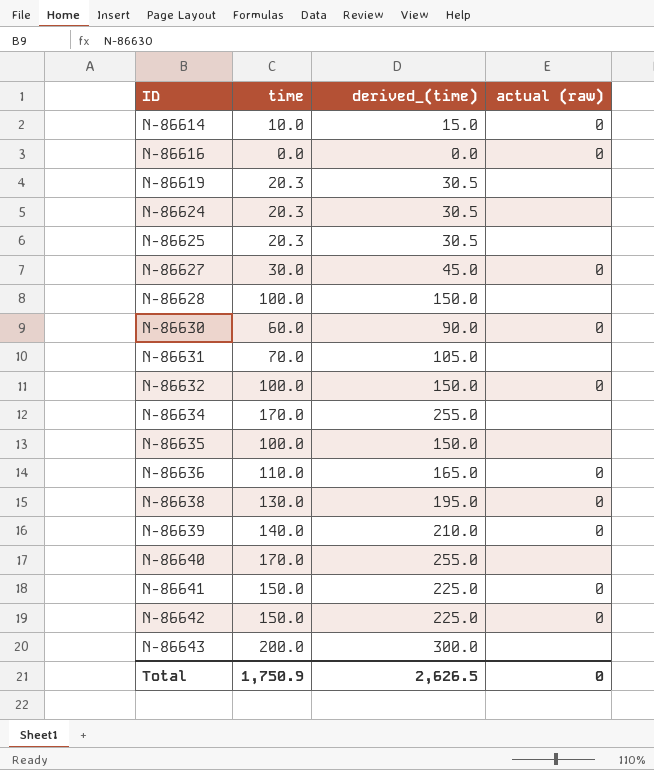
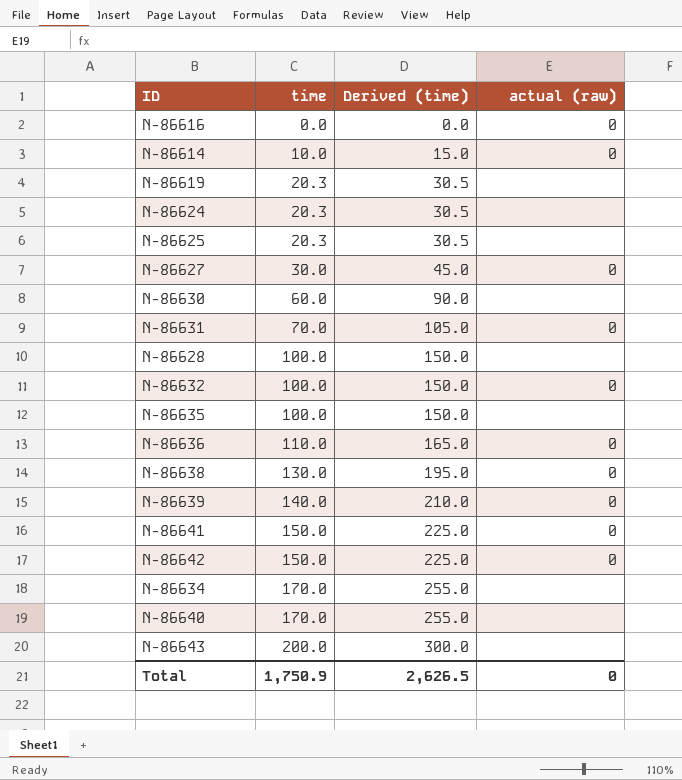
row order: ID ascending -> time ascending
column name: derived_(time) -> Derived (time)
N-86630 | actual (raw): 0 -> none
N-86631 | actual (raw): none -> 0

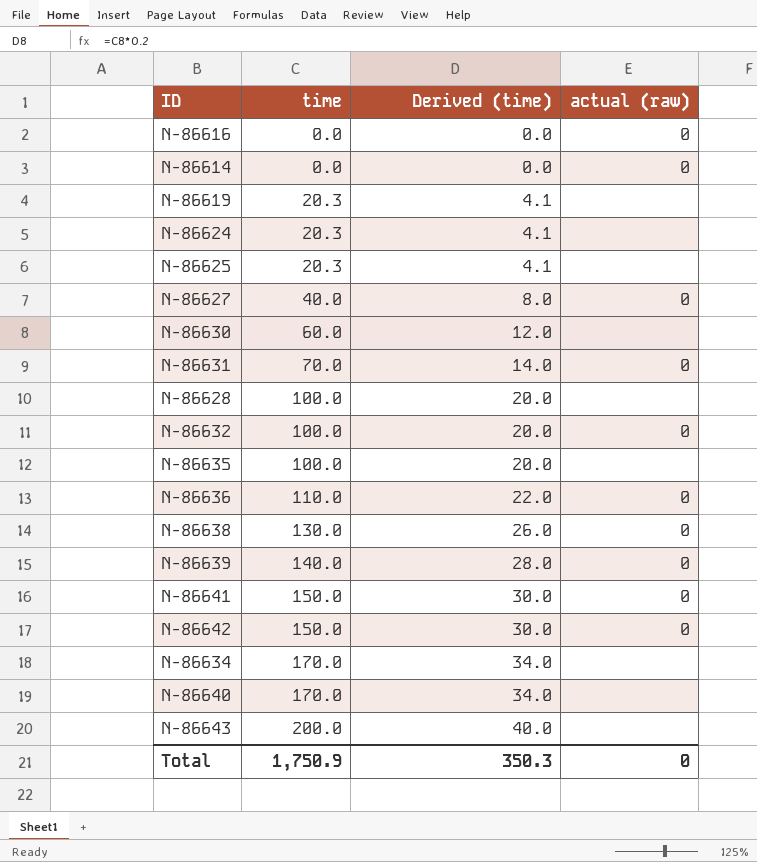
column Derived (time) | formula: [time] * 1.5 -> [time] * 0.2
N-86614 | time: 10.0 -> 0.0
N-86627 | time: 30.0 -> 40.0
Total | Derived (time): 2,626.5 -> 350.3

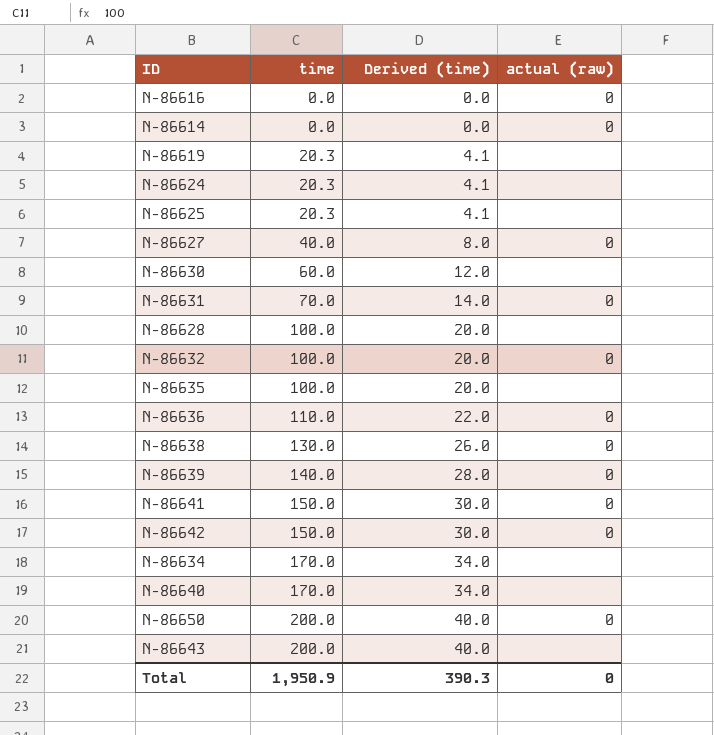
row N-86650: none -> 200.0 | 40.0 | 0
Total | time: 1,750.9 -> 1,950.9
Total | Derived (time): 350.3 -> 390.3

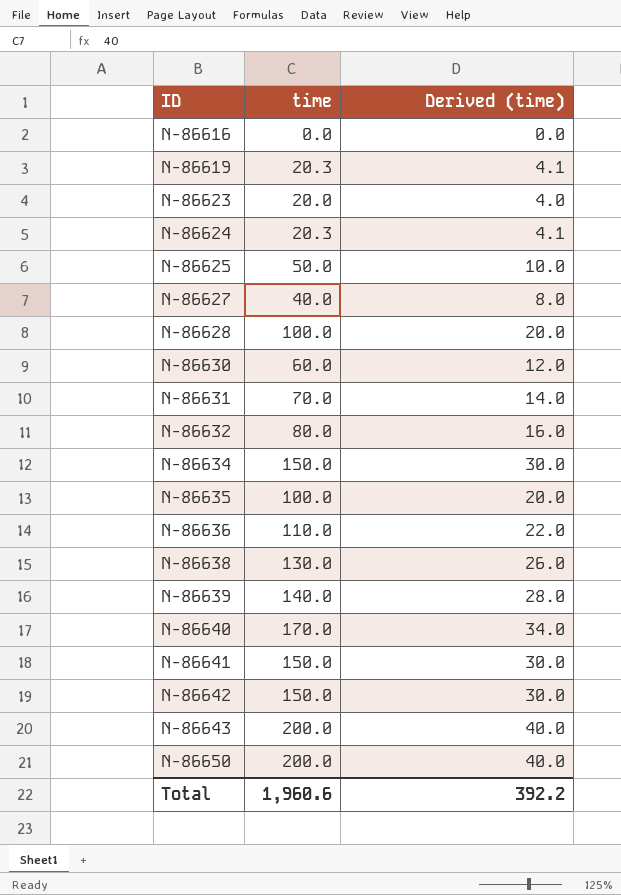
row order: time ascending -> ID ascending
column actual (raw) | position: 4 -> none
row N-86614: 0.0 | 0.0 | 0 -> none
row N-86623: none -> 20.0 | 4.0
N-86625 | time: 20.3 -> 50.0
N-86625 | Derived (time): 4.1 -> 10.0
N-86632 | time: 100.0 -> 80.0
N-86632 | Derived (time): 20.0 -> 16.0
N-86634 | time: 170.0 -> 150.0
N-86634 | Derived (time): 34.0 -> 30.0
Total | time: 1,950.9 -> 1,960.6
Total | Derived (time): 390.3 -> 392.2

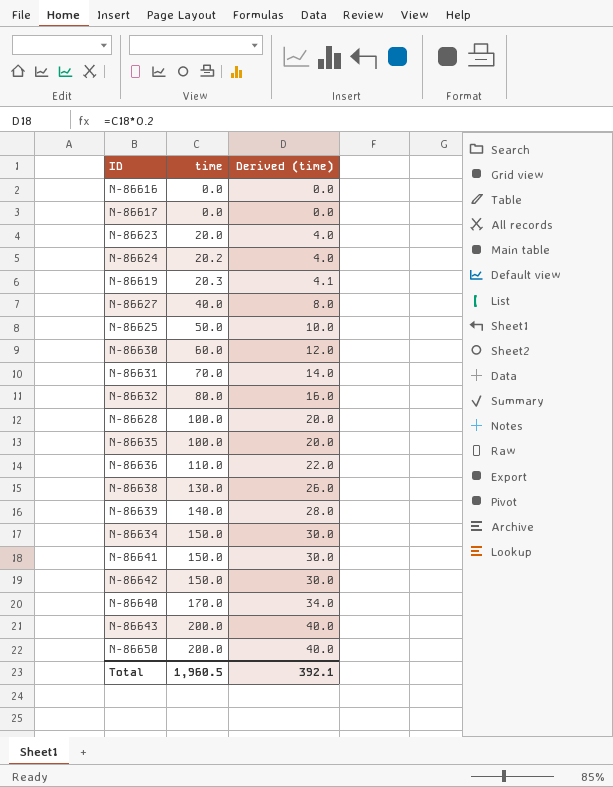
row order: ID ascending -> time ascending
row N-86617: none -> 0.0 | 0.0
N-86624 | time: 20.3 -> 20.2
N-86624 | Derived (time): 4.1 -> 4.0
Total | time: 1,960.6 -> 1,960.5
Total | Derived (time): 392.2 -> 392.1

